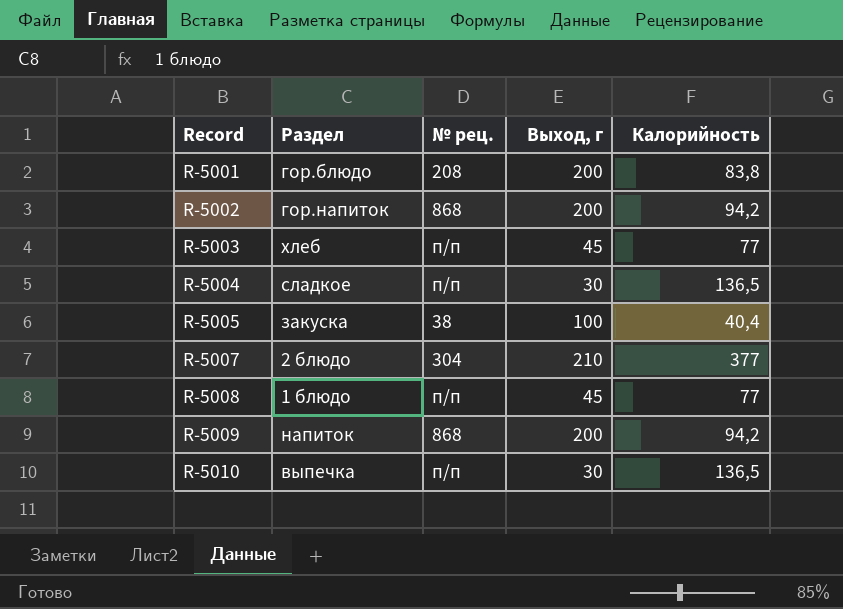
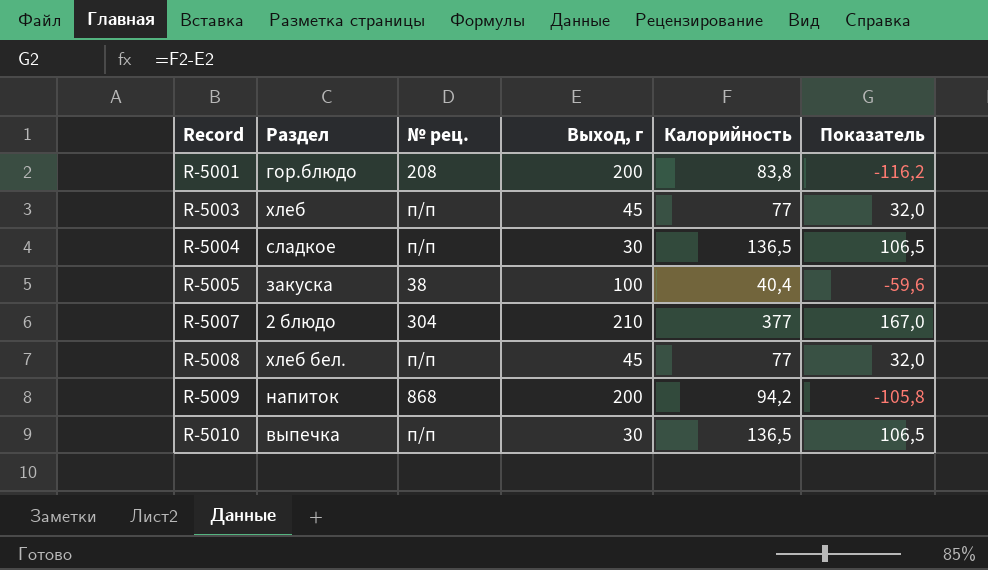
column Показатель | formula: none -> [Калорийность] - [Выход, г]
row R-5002: гор.напиток | 868 | 200 | 94,2 -> none
R-5008 | Раздел: 1 блюдо -> хлеб бел.

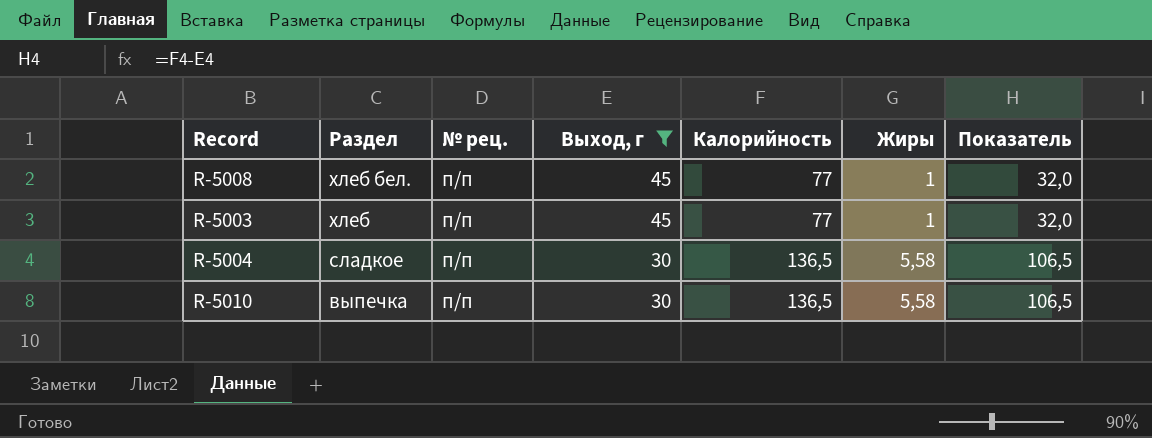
filter: none -> Выход, г <= 45
row order: Record ascending -> Раздел descending
column Жиры | position: none -> 6

